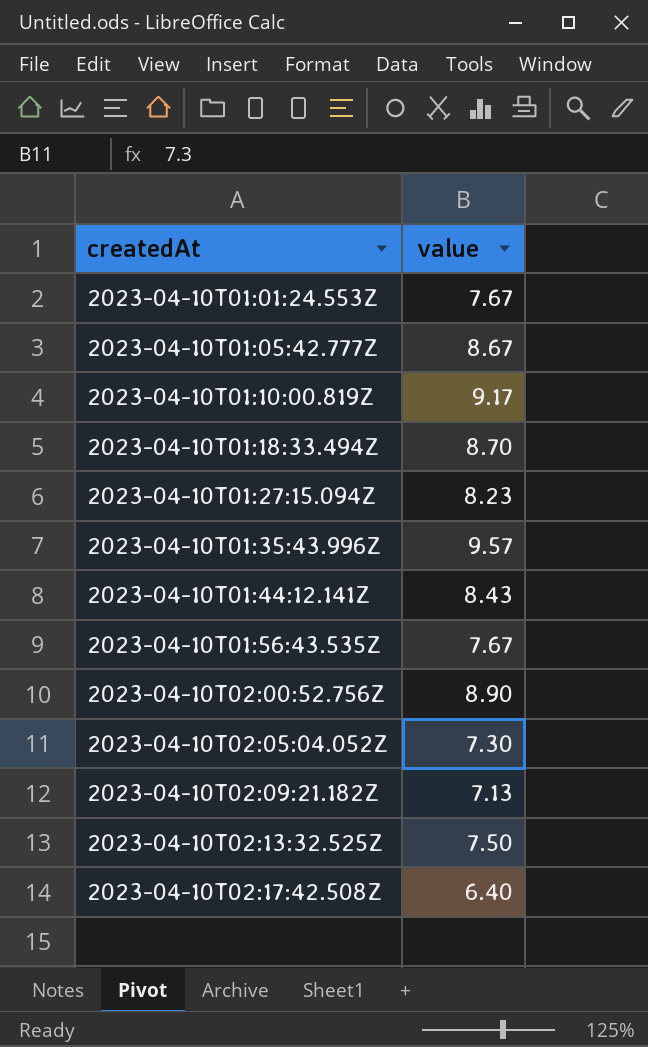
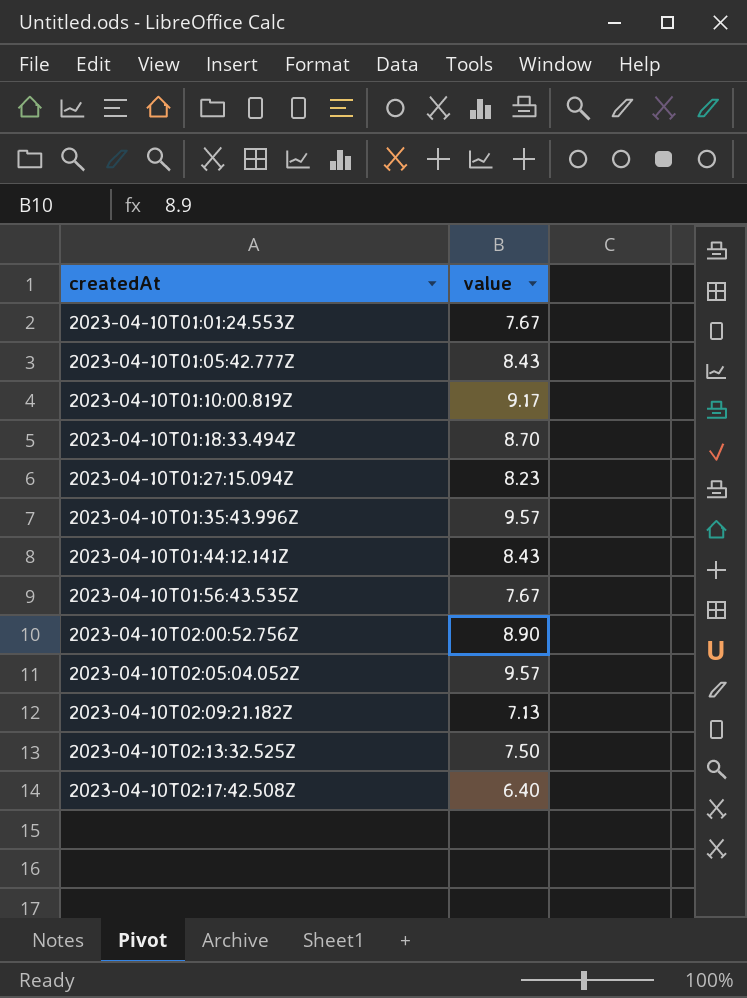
2023-04-10T01:05:42.777Z | value: 8.67 -> 8.43
2023-04-10T02:05:04.052Z | value: 7.30 -> 9.57

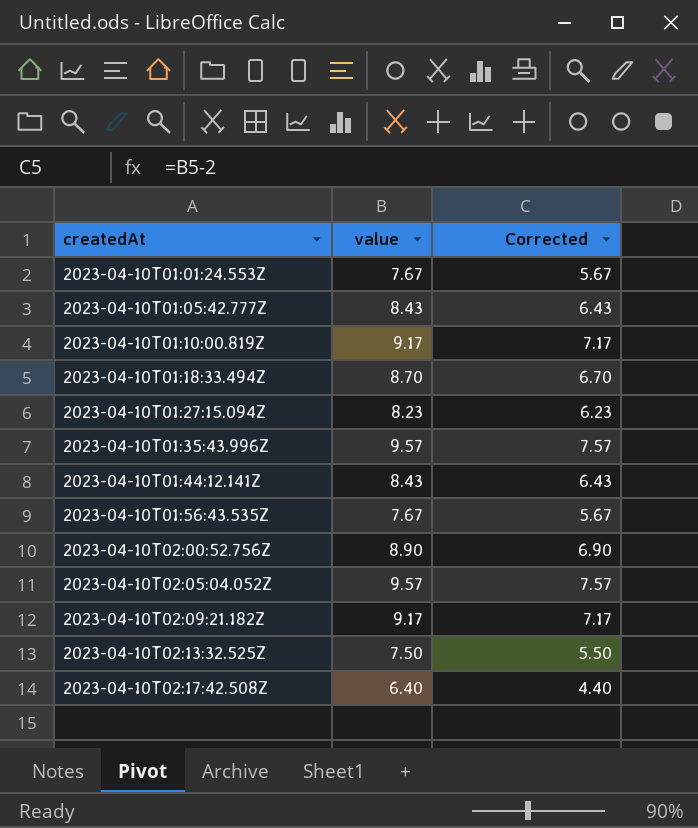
column Corrected | formula: none -> [value] - 2
2023-04-10T02:09:21.182Z | value: 7.13 -> 9.17

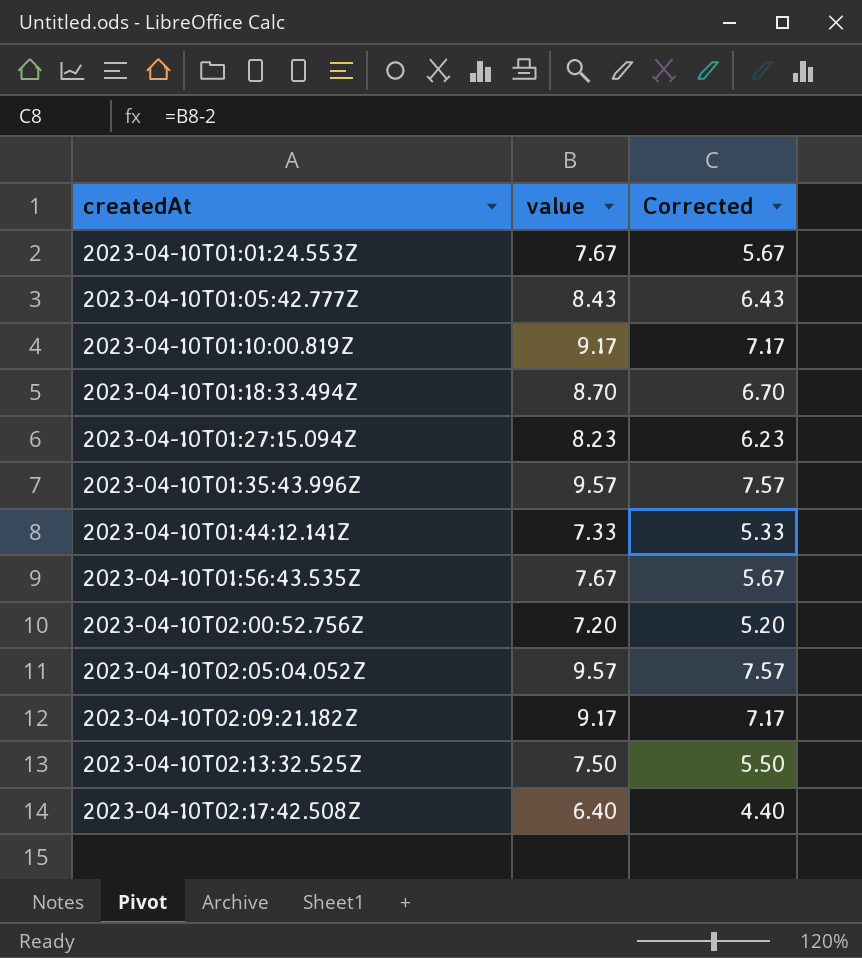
2023-04-10T01:44:12.141Z | value: 8.43 -> 7.33
2023-04-10T01:44:12.141Z | Corrected: 6.43 -> 5.33
2023-04-10T02:00:52.756Z | value: 8.90 -> 7.20
2023-04-10T02:00:52.756Z | Corrected: 6.90 -> 5.20

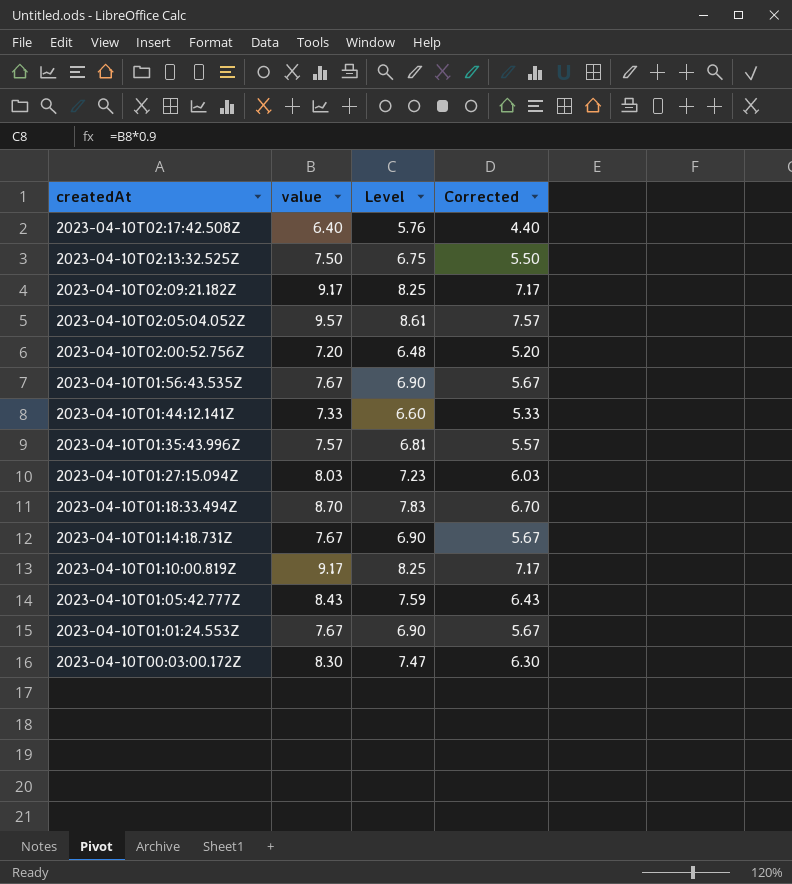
row order: createdAt ascending -> createdAt descending
column Level | formula: none -> [value] * 0.9
2023-04-10T01:35:43.996Z | value: 9.57 -> 7.57
2023-04-10T01:35:43.996Z | Corrected: 7.57 -> 5.57
2023-04-10T01:27:15.094Z | value: 8.23 -> 8.03
2023-04-10T01:27:15.094Z | Corrected: 6.23 -> 6.03
row 2023-04-10T01:14:18.731Z: none -> 7.67 | 6.90 | 5.67
row 2023-04-10T00:03:00.172Z: none -> 8.30 | 7.47 | 6.30

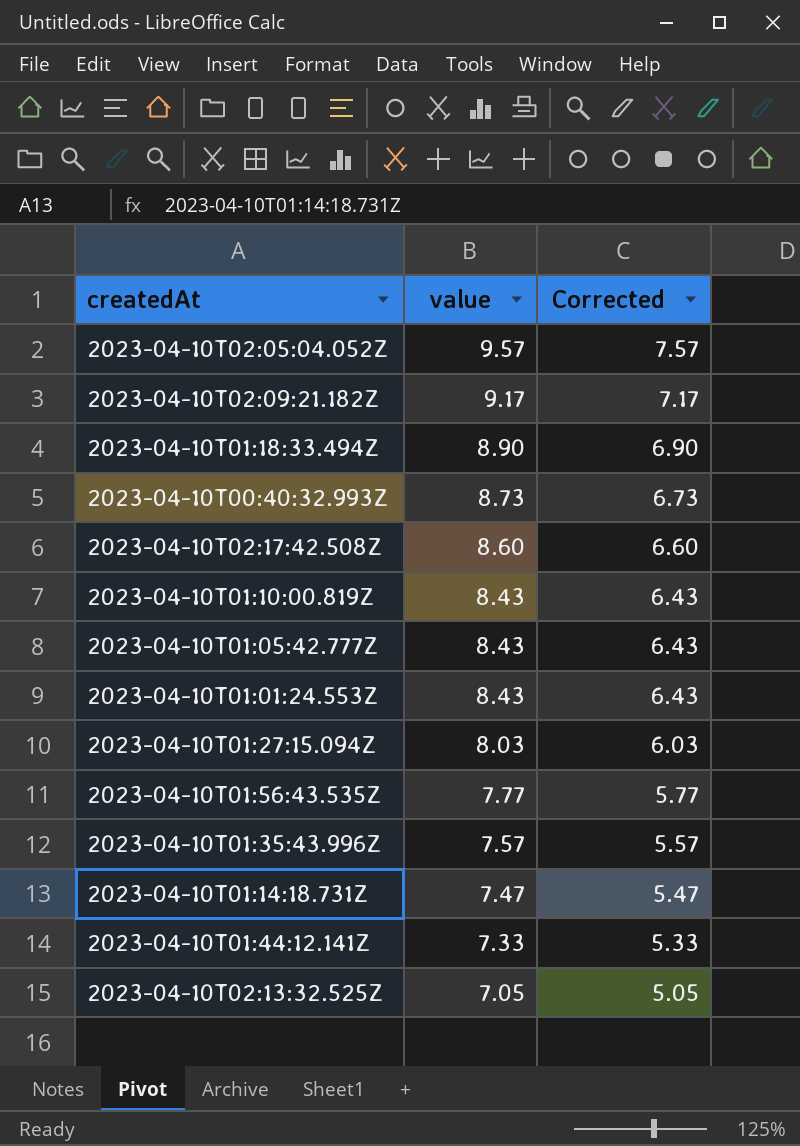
row order: createdAt descending -> value descending
column Level | formula: [value] * 0.9 -> none
row 2023-04-10T02:00:52.756Z: 7.20 | 6.48 | 5.20 -> none
row 2023-04-10T00:03:00.172Z: 8.30 | 7.47 | 6.30 -> none
2023-04-10T01:18:33.494Z | value: 8.70 -> 8.90
2023-04-10T01:18:33.494Z | Corrected: 6.70 -> 6.90
row 2023-04-10T00:40:32.993Z: none -> 8.73 | 6.73
2023-04-10T02:17:42.508Z | value: 6.40 -> 8.60
2023-04-10T02:17:42.508Z | Corrected: 4.40 -> 6.60
2023-04-10T01:10:00.819Z | value: 9.17 -> 8.43
2023-04-10T01:10:00.819Z | Corrected: 7.17 -> 6.43
2023-04-10T01:01:24.553Z | value: 7.67 -> 8.43
2023-04-10T01:01:24.553Z | Corrected: 5.67 -> 6.43
2023-04-10T01:56:43.535Z | value: 7.67 -> 7.77
2023-04-10T01:56:43.535Z | Corrected: 5.67 -> 5.77
2023-04-10T01:14:18.731Z | value: 7.67 -> 7.47
2023-04-10T01:14:18.731Z | Corrected: 5.67 -> 5.47
2023-04-10T02:13:32.525Z | value: 7.50 -> 7.05
2023-04-10T02:13:32.525Z | Corrected: 5.50 -> 5.05

